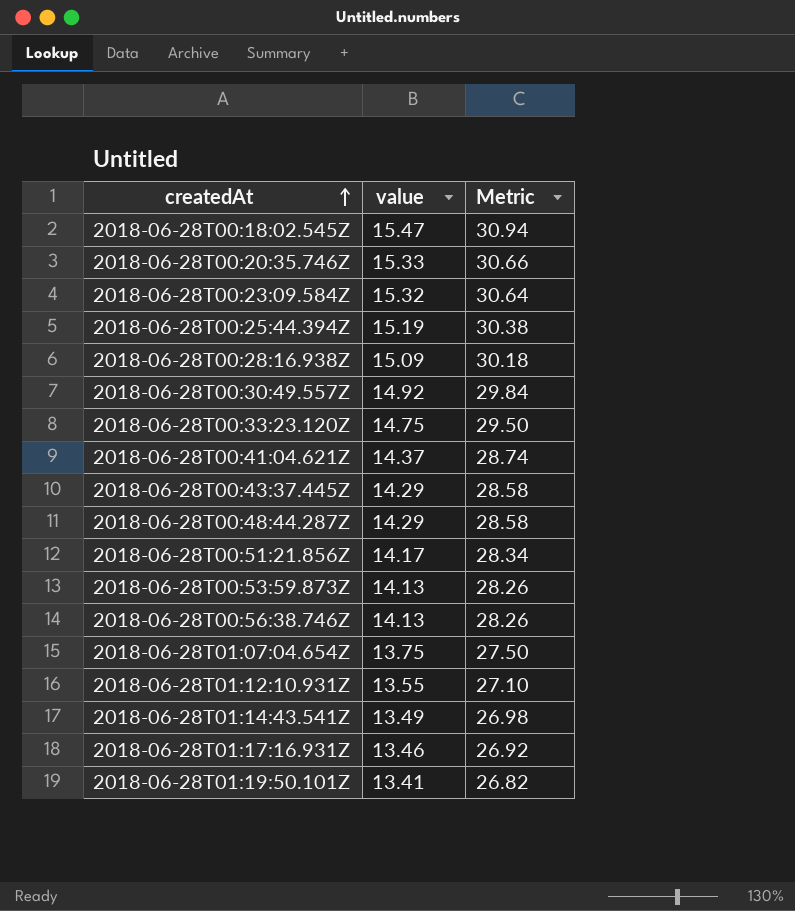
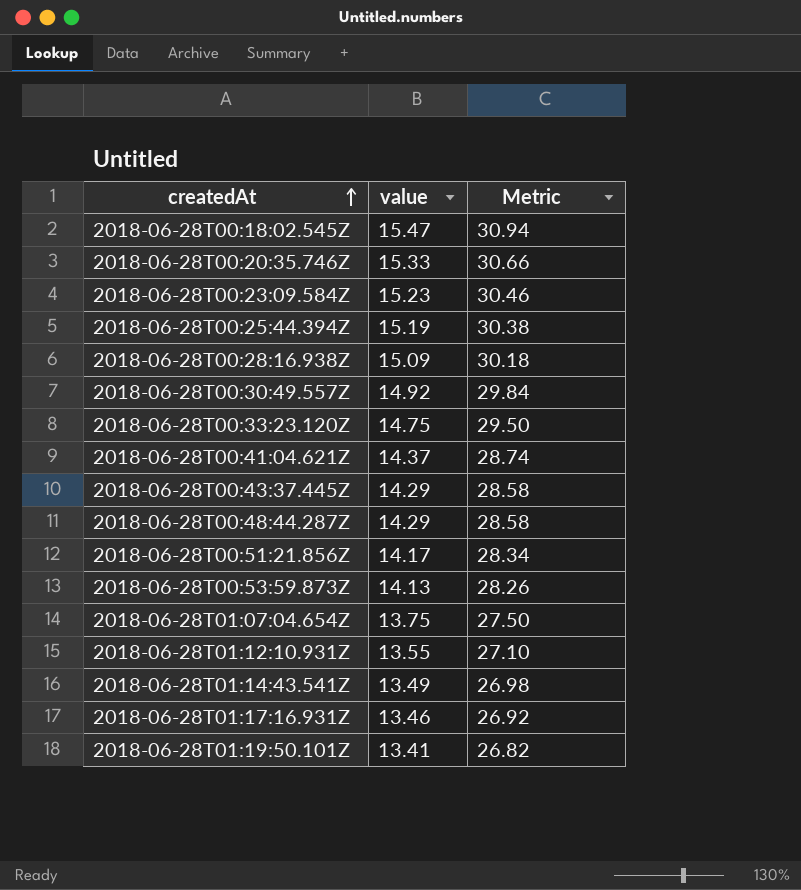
row 2018-06-28T00:56:38.746Z: 14.13 | 28.26 -> none
2018-06-28T00:23:09.584Z | value: 15.32 -> 15.23
2018-06-28T00:23:09.584Z | Metric: 30.64 -> 30.46

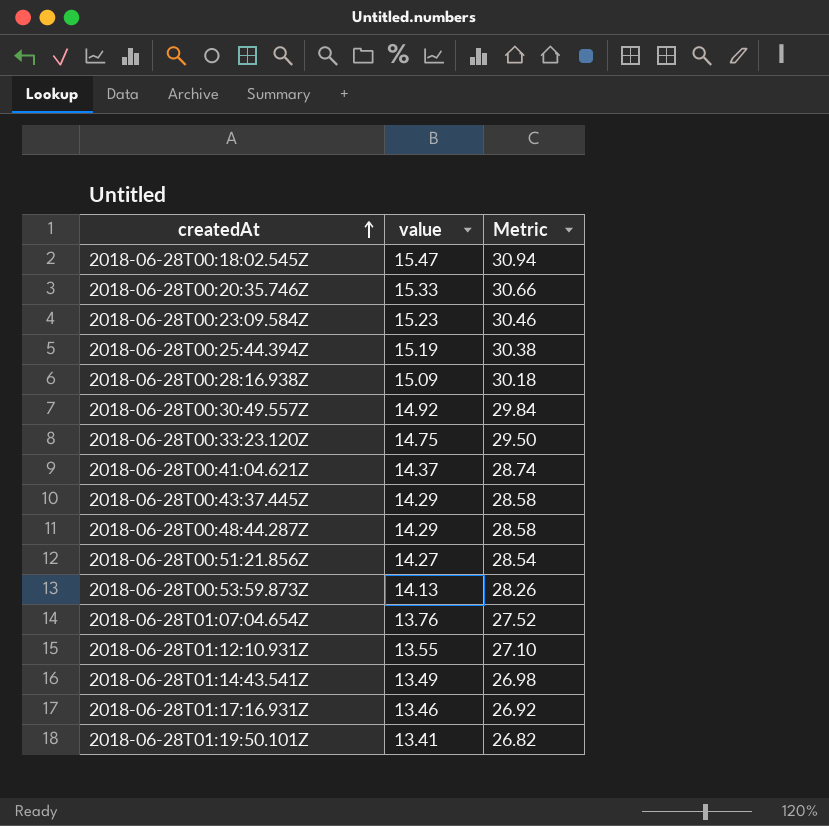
2018-06-28T00:51:21.856Z | value: 14.17 -> 14.27
2018-06-28T00:51:21.856Z | Metric: 28.34 -> 28.54
2018-06-28T01:07:04.654Z | value: 13.75 -> 13.76
2018-06-28T01:07:04.654Z | Metric: 27.50 -> 27.52

